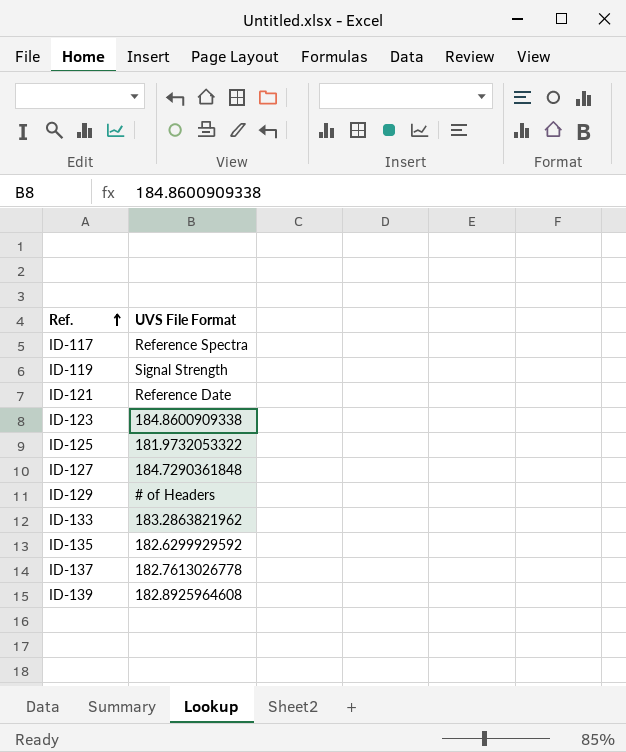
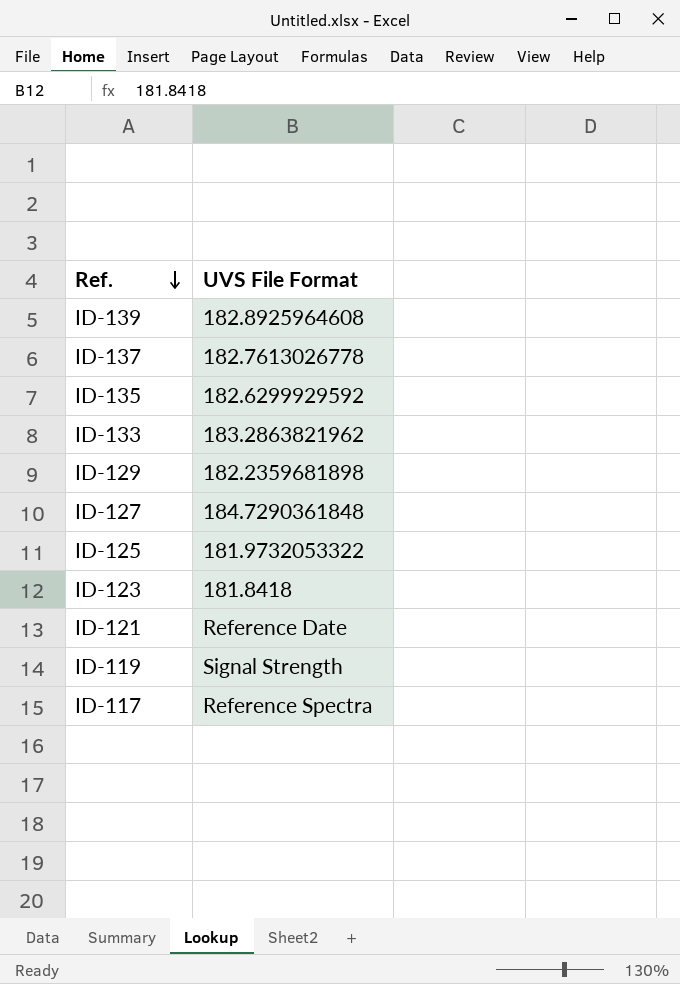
row order: Ref. ascending -> Ref. descending
ID-129 | UVS File Format: # of Headers -> 182.2359681898
ID-123 | UVS File Format: 184.8600909338 -> 181.8418

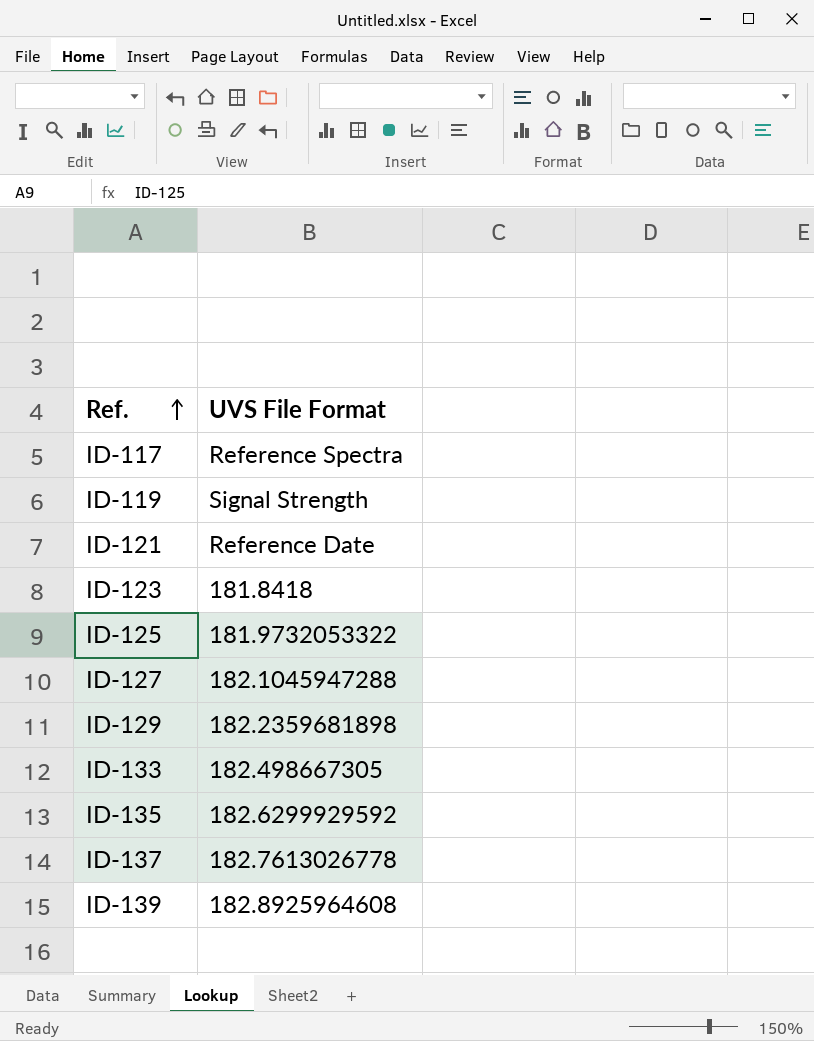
row order: Ref. descending -> Ref. ascending
ID-127 | UVS File Format: 184.7290361848 -> 182.1045947288
ID-133 | UVS File Format: 183.2863821962 -> 182.498667305

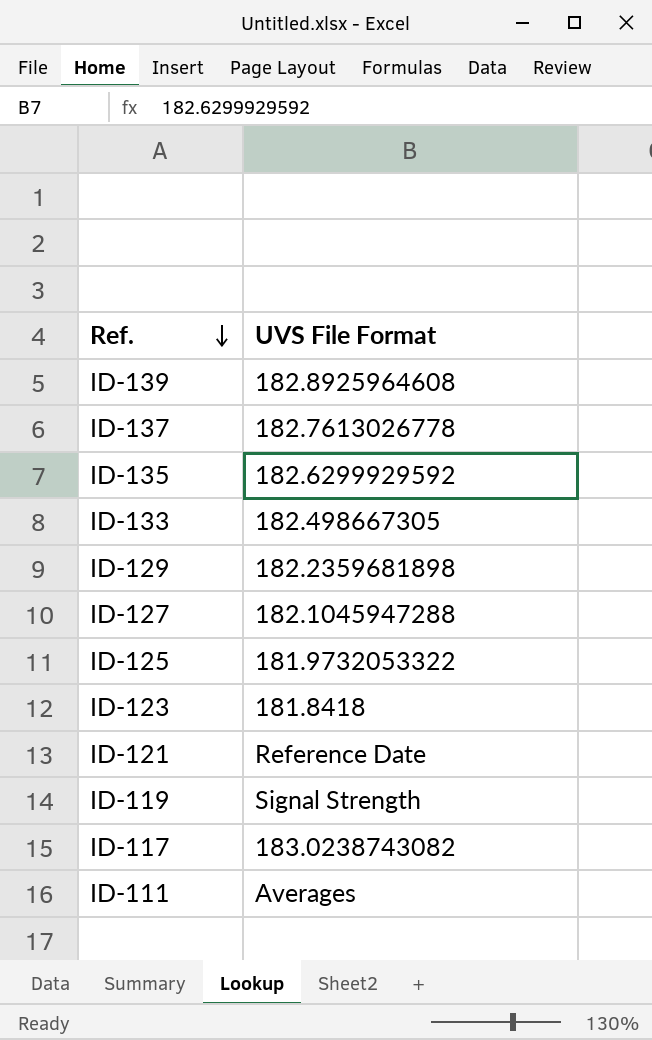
row order: Ref. ascending -> Ref. descending
ID-117 | UVS File Format: Reference Spectra -> 183.0238743082
row ID-111: none -> Averages

